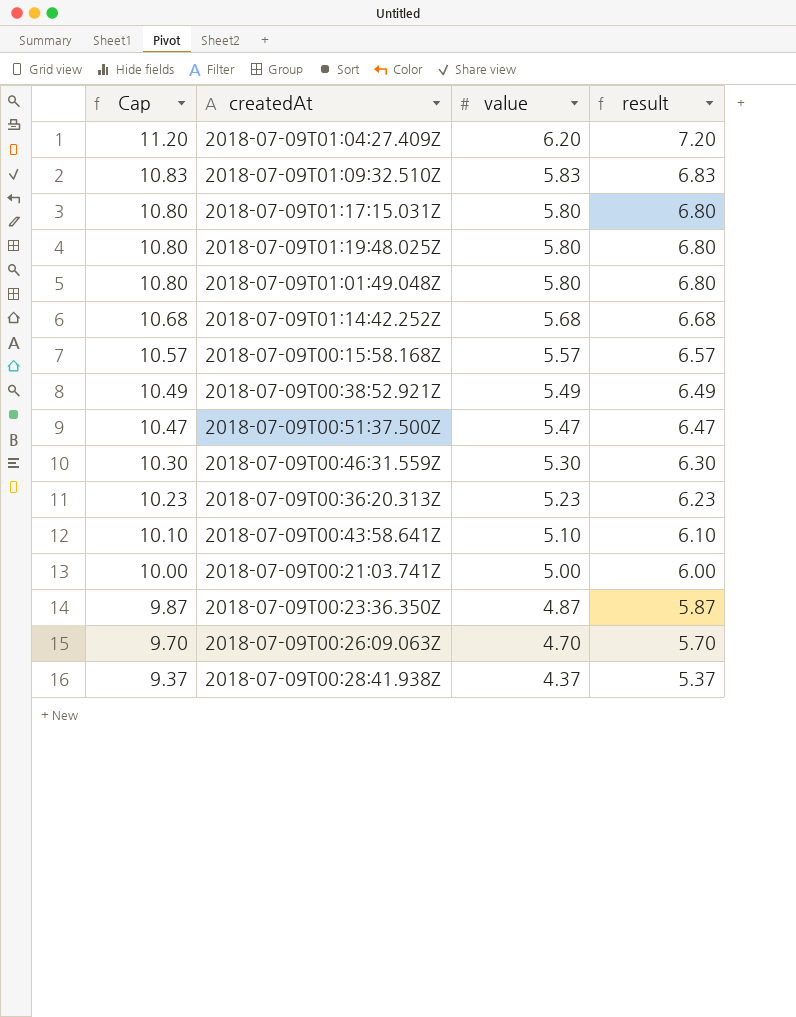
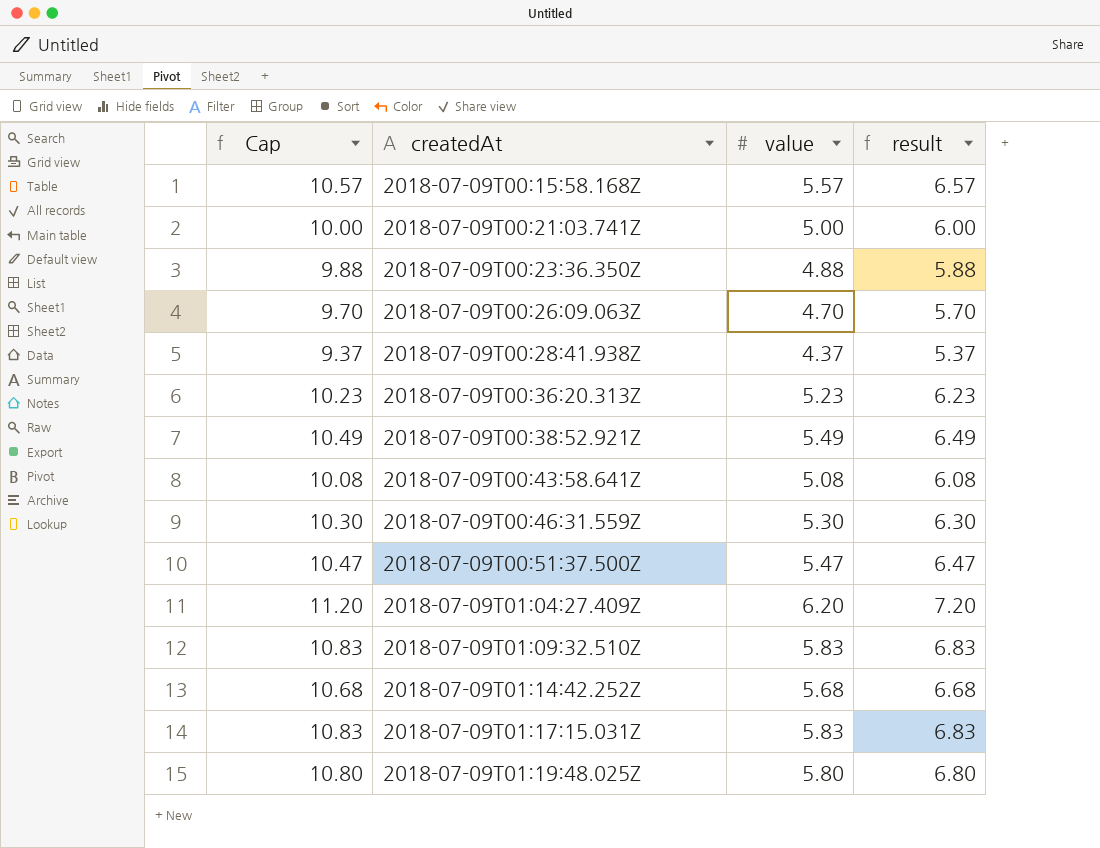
row order: Cap descending -> createdAt ascending
row 2018-07-09T01:01:49.048Z: 10.80 | 5.80 | 6.80 -> none
2018-07-09T00:23:36.350Z | Cap: 9.87 -> 9.88
2018-07-09T00:23:36.350Z | value: 4.87 -> 4.88
2018-07-09T00:23:36.350Z | result: 5.87 -> 5.88
2018-07-09T00:43:58.641Z | Cap: 10.10 -> 10.08
2018-07-09T00:43:58.641Z | value: 5.10 -> 5.08
2018-07-09T00:43:58.641Z | result: 6.10 -> 6.08
2018-07-09T01:17:15.031Z | Cap: 10.80 -> 10.83
2018-07-09T01:17:15.031Z | value: 5.80 -> 5.83
2018-07-09T01:17:15.031Z | result: 6.80 -> 6.83

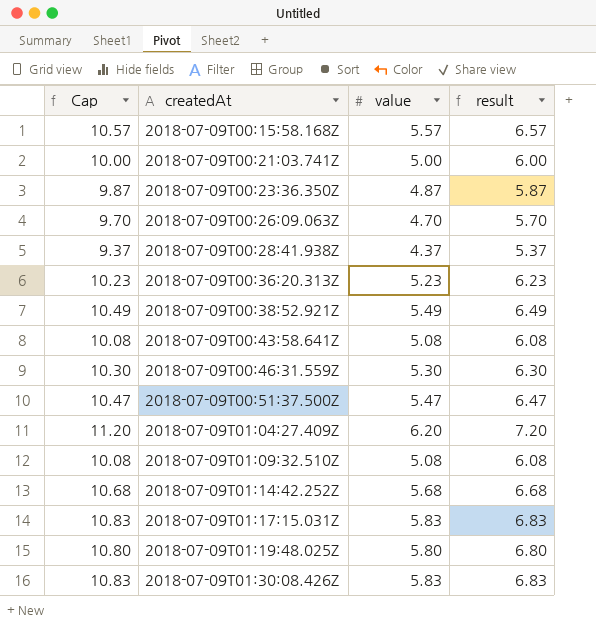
2018-07-09T00:23:36.350Z | Cap: 9.88 -> 9.87
2018-07-09T00:23:36.350Z | value: 4.88 -> 4.87
2018-07-09T00:23:36.350Z | result: 5.88 -> 5.87
2018-07-09T01:09:32.510Z | Cap: 10.83 -> 10.08
2018-07-09T01:09:32.510Z | value: 5.83 -> 5.08
2018-07-09T01:09:32.510Z | result: 6.83 -> 6.08
row 2018-07-09T01:30:08.426Z: none -> 10.83 | 5.83 | 6.83

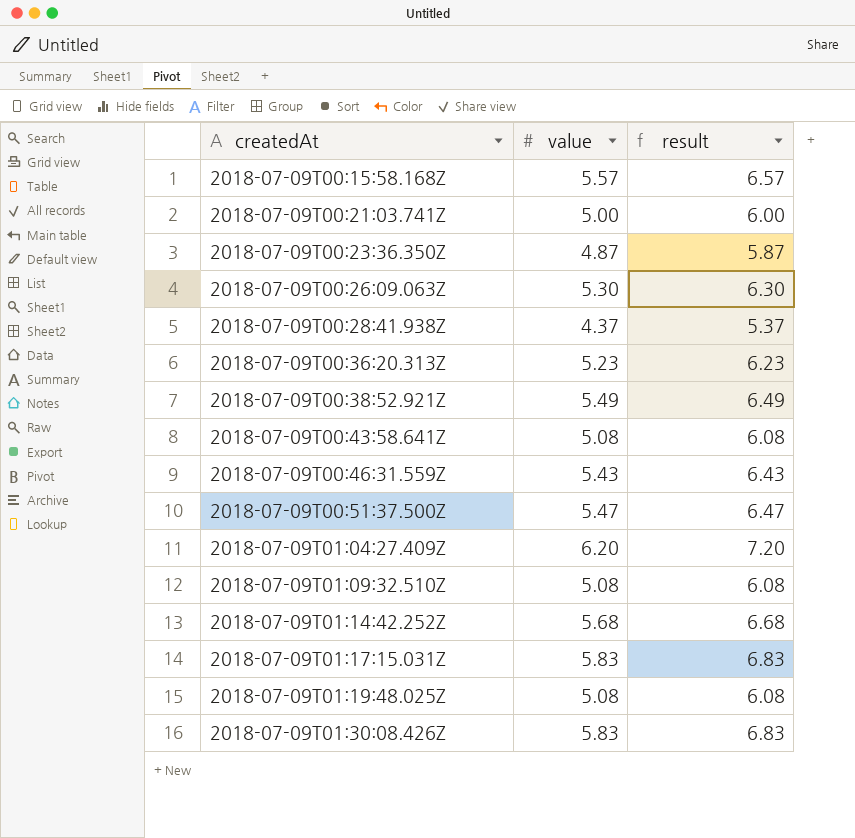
column Cap | formula: [value] + 5 -> none
2018-07-09T00:26:09.063Z | value: 4.70 -> 5.30
2018-07-09T00:26:09.063Z | result: 5.70 -> 6.30
2018-07-09T00:46:31.559Z | value: 5.30 -> 5.43
2018-07-09T00:46:31.559Z | result: 6.30 -> 6.43
2018-07-09T01:19:48.025Z | value: 5.80 -> 5.08
2018-07-09T01:19:48.025Z | result: 6.80 -> 6.08

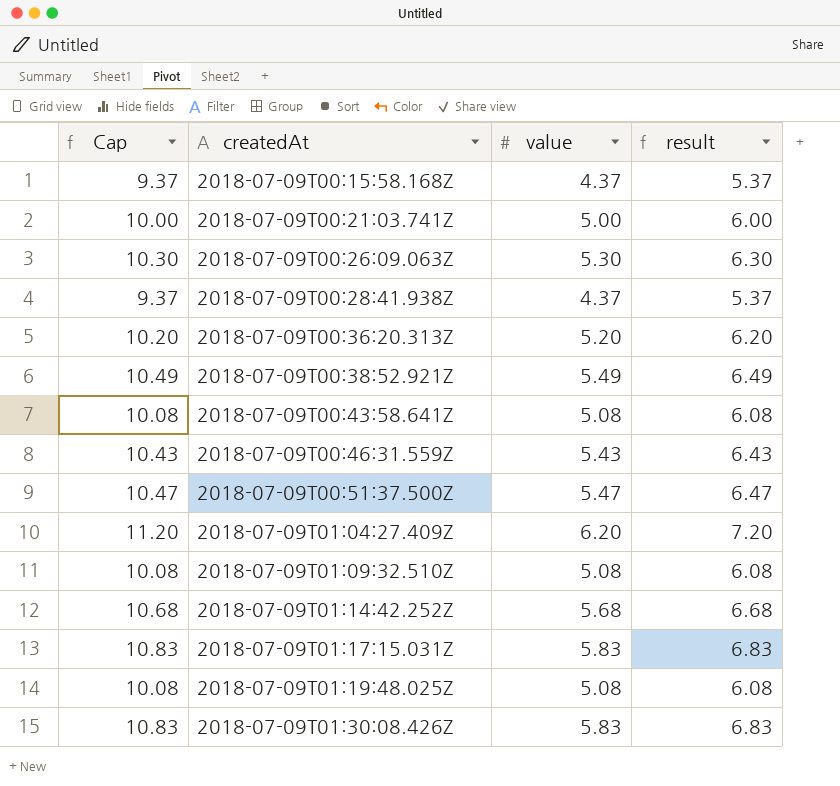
column Cap | formula: none -> [value] + 5
row 2018-07-09T00:23:36.350Z: 4.87 | 5.87 -> none
2018-07-09T00:15:58.168Z | value: 5.57 -> 4.37
2018-07-09T00:15:58.168Z | result: 6.57 -> 5.37
2018-07-09T00:36:20.313Z | value: 5.23 -> 5.20
2018-07-09T00:36:20.313Z | result: 6.23 -> 6.20

